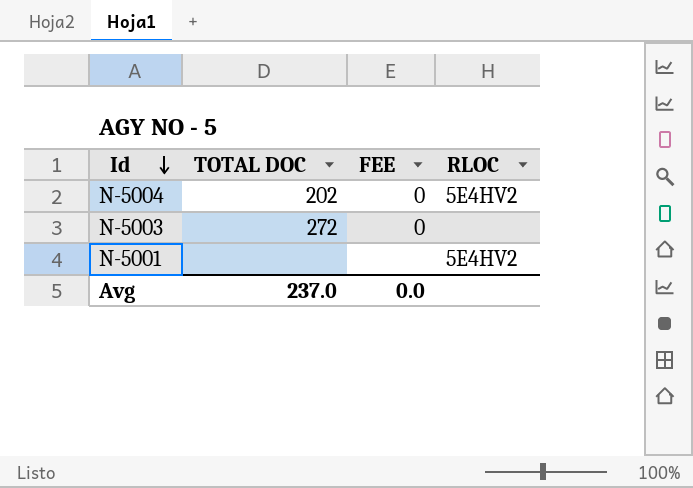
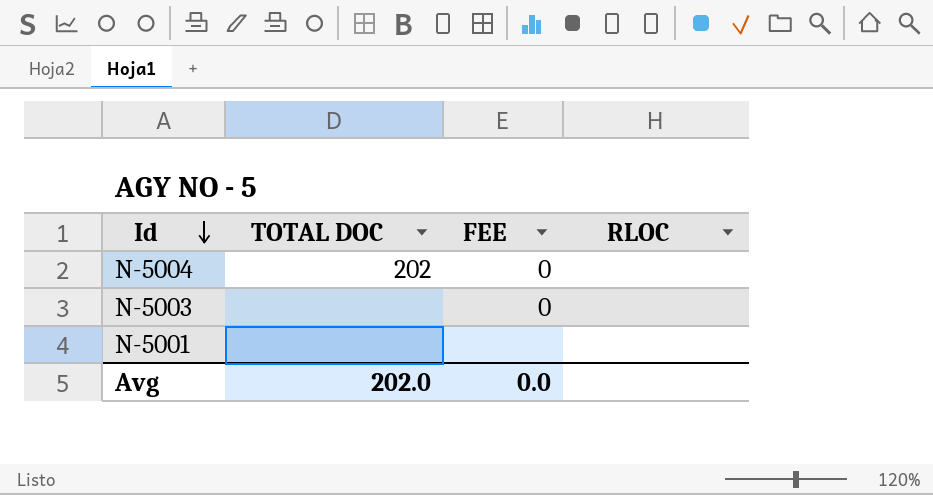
N-5004 | RLOC: 5E4HV2 -> none
N-5003 | TOTAL DOC: 272 -> none
N-5001 | RLOC: 5E4HV2 -> none
Avg | TOTAL DOC: 237.0 -> 202.0

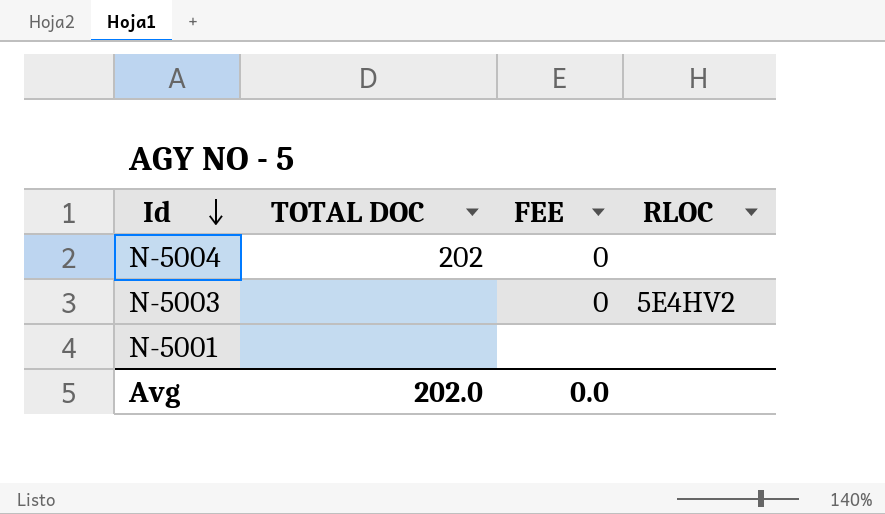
N-5003 | RLOC: none -> 5E4HV2

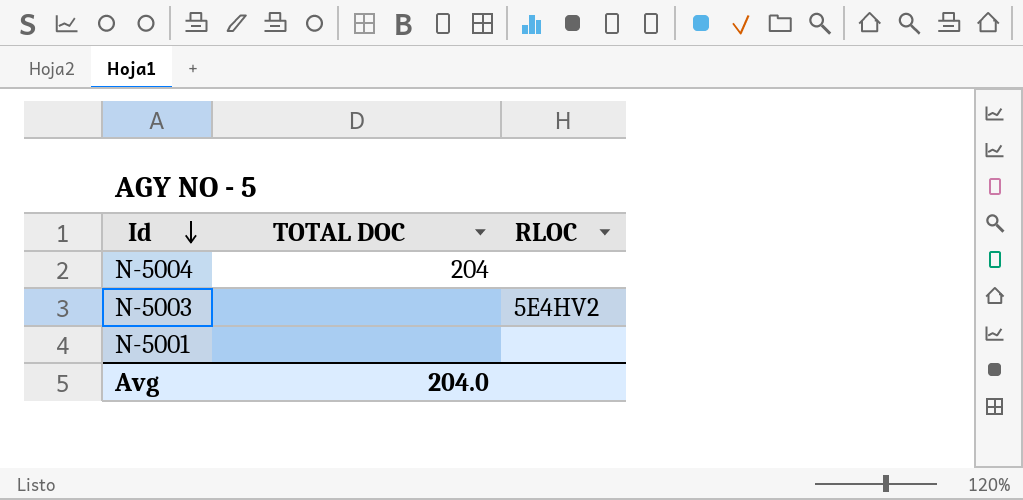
column FEE | position: 3 -> none
N-5004 | TOTAL DOC: 202 -> 204
Avg | TOTAL DOC: 202.0 -> 204.0

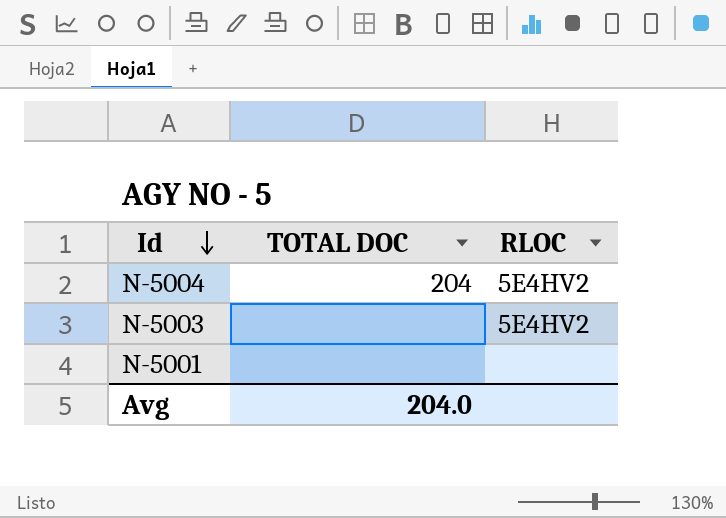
N-5004 | RLOC: none -> 5E4HV2

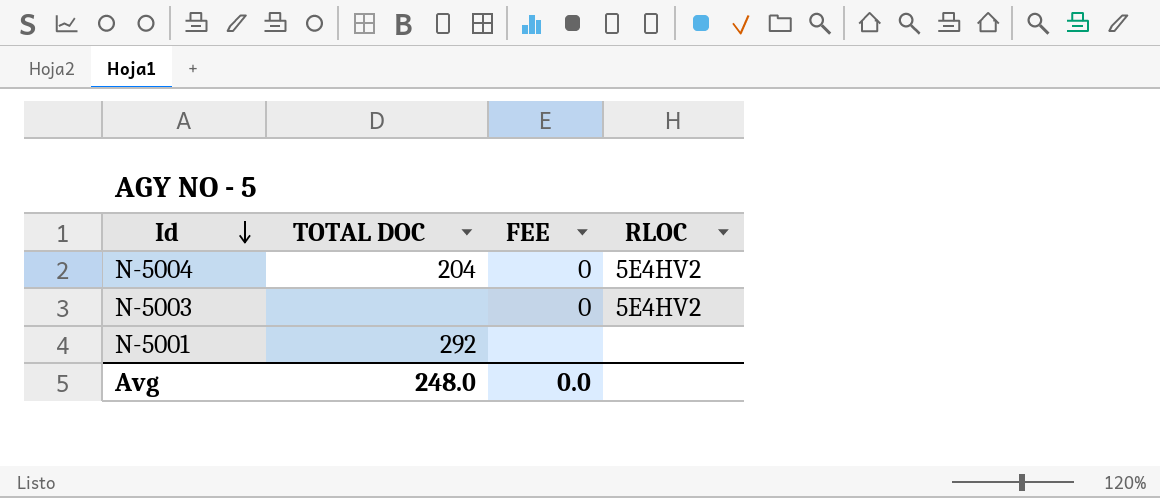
column FEE | position: none -> 3
N-5001 | TOTAL DOC: none -> 292
Avg | TOTAL DOC: 204.0 -> 248.0

